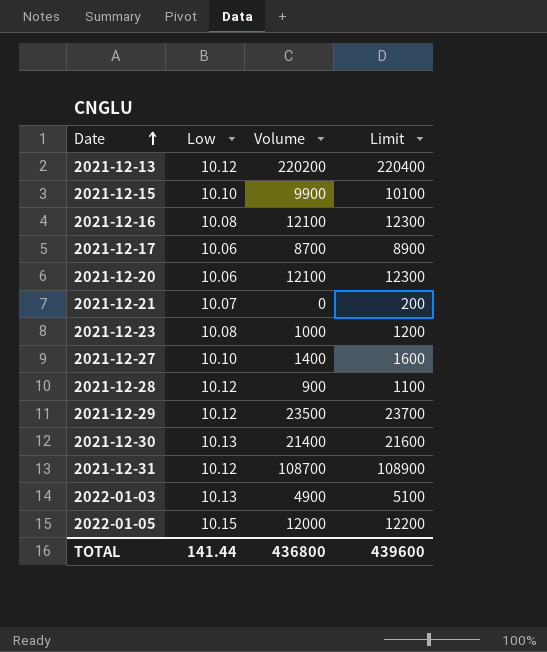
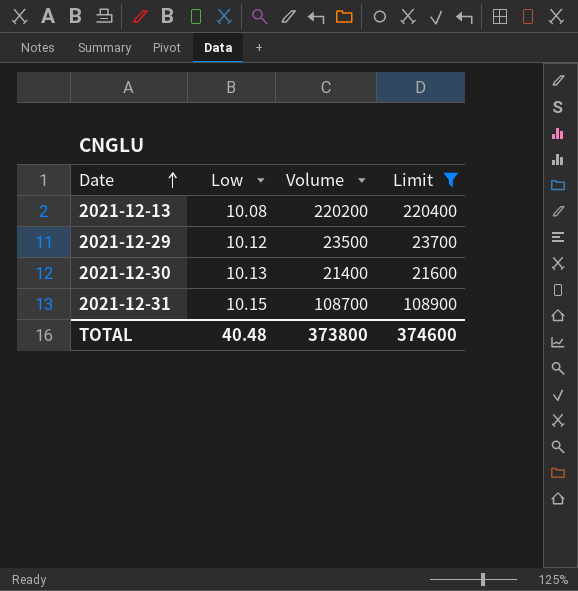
filter: none -> Limit >= 21600
2021-12-13 | Low: 10.12 -> 10.08
2021-12-31 | Low: 10.12 -> 10.15
TOTAL | Low: 141.44 -> 40.48
TOTAL | Volume: 436800 -> 373800
TOTAL | Limit: 439600 -> 374600

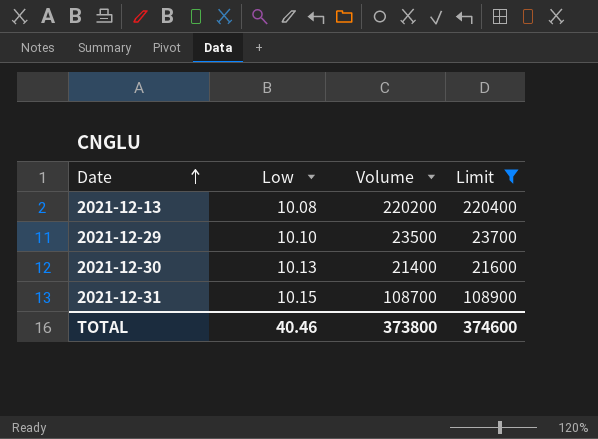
2021-12-29 | Low: 10.12 -> 10.10
TOTAL | Low: 40.48 -> 40.46

